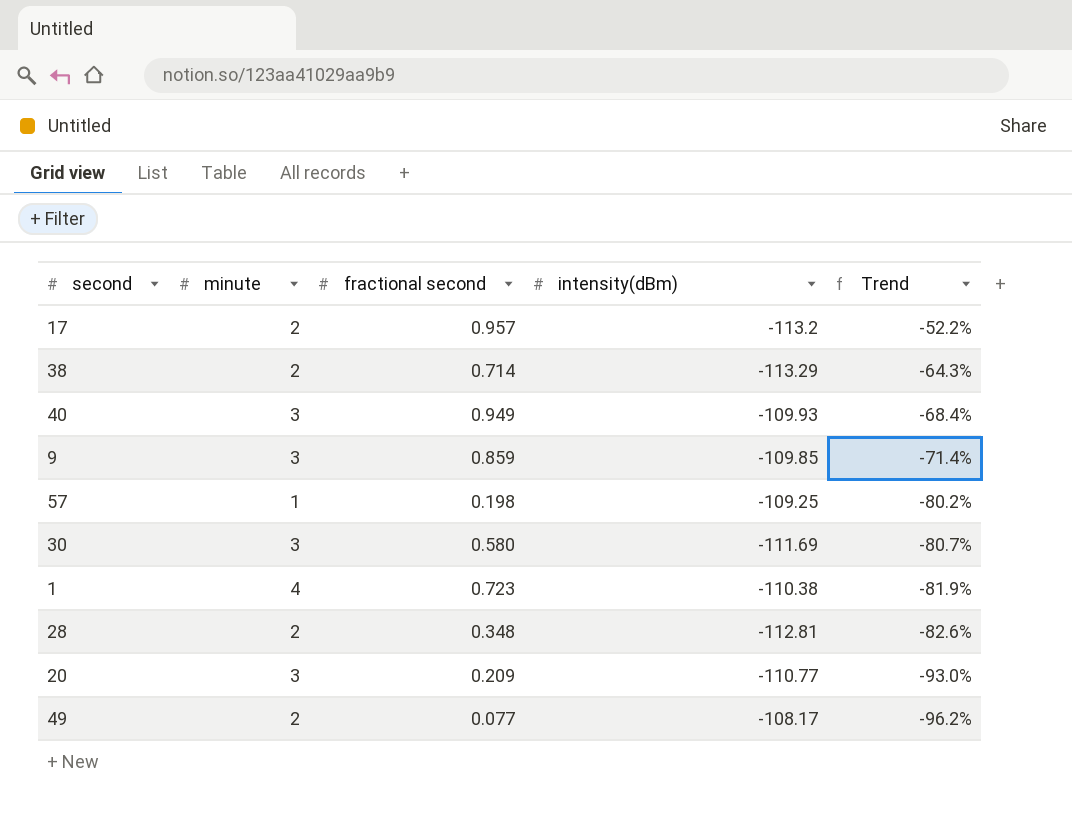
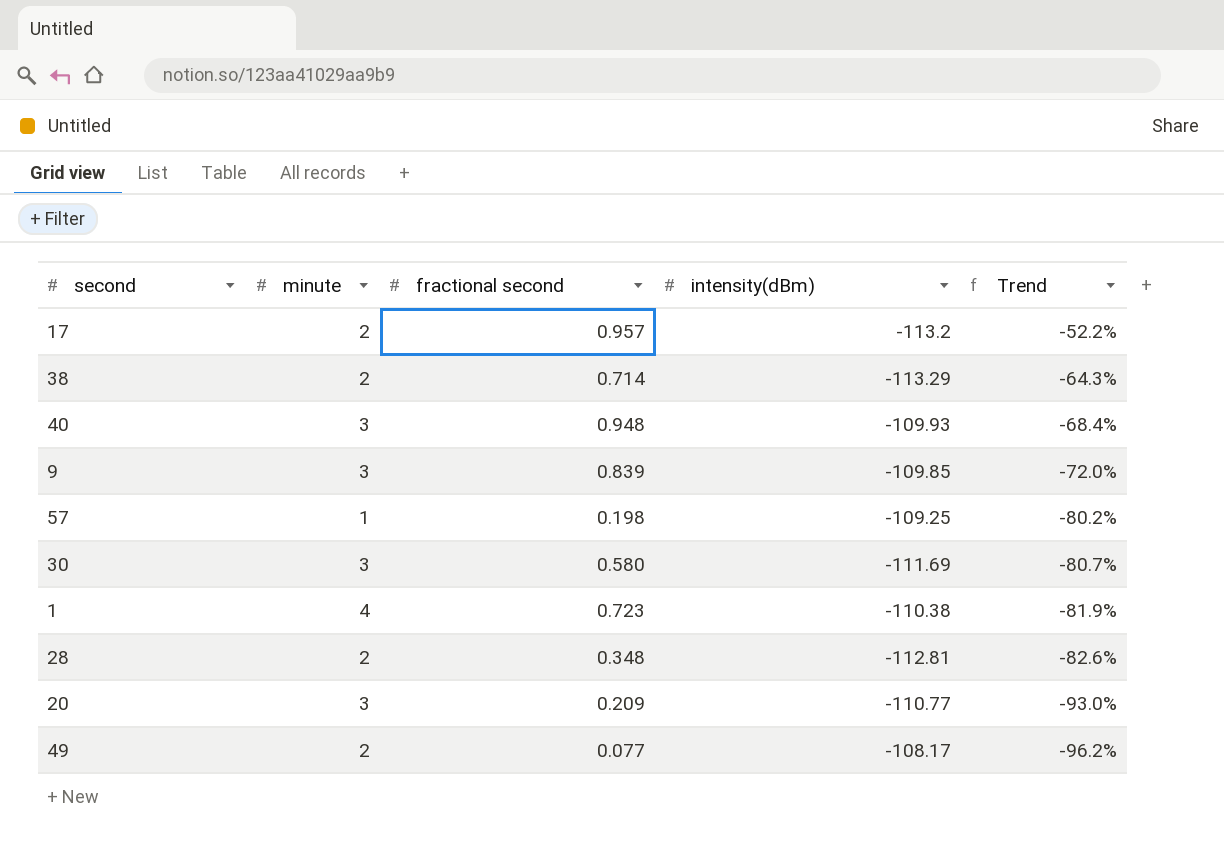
40 | fractional second: 0.949 -> 0.948
9 | fractional second: 0.859 -> 0.839
9 | Trend: -71.4% -> -72.0%

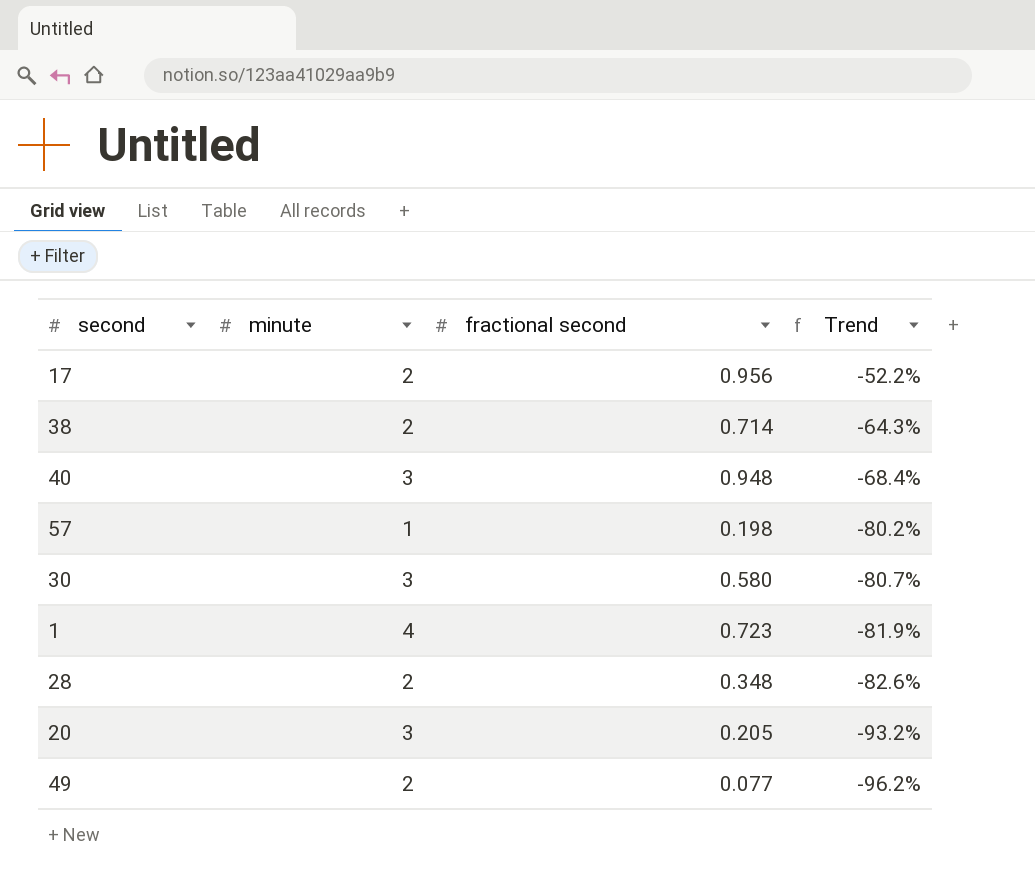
column intensity(dBm) | position: 4 -> none
row 9: 3 | 0.839 | -109.85 | -72.0% -> none
17 | fractional second: 0.957 -> 0.956
20 | fractional second: 0.209 -> 0.205
20 | Trend: -93.0% -> -93.2%

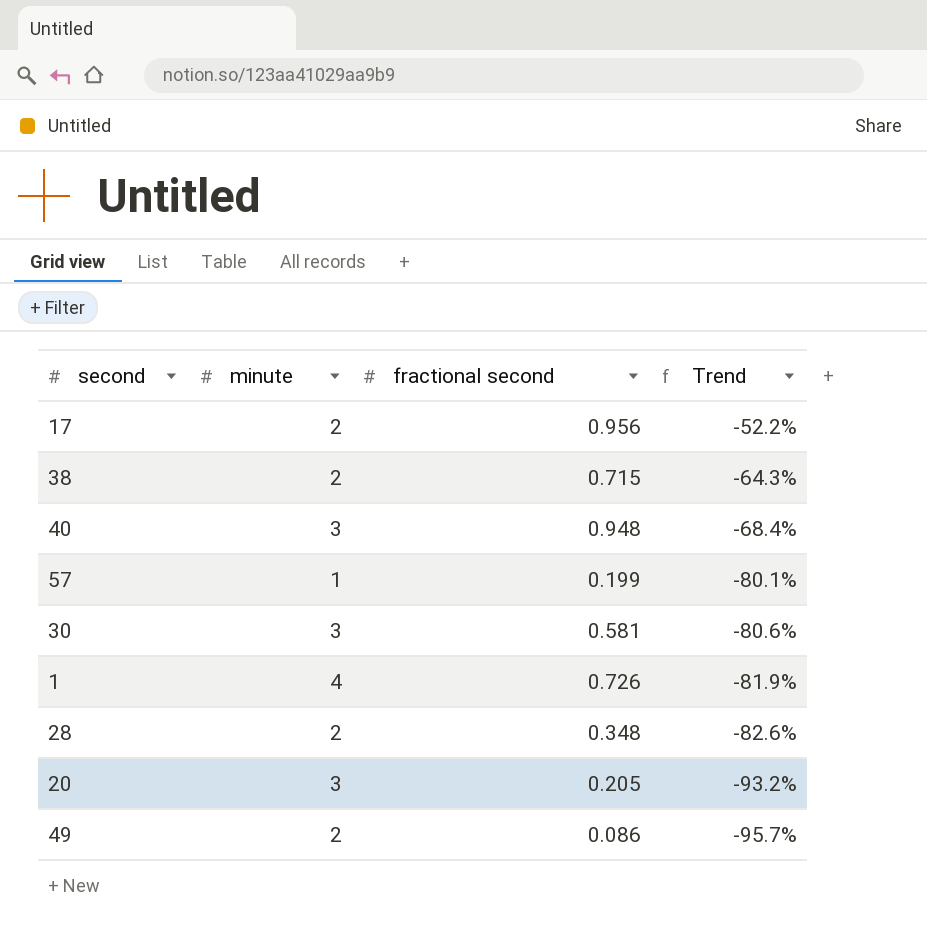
38 | fractional second: 0.714 -> 0.715
57 | fractional second: 0.198 -> 0.199
57 | Trend: -80.2% -> -80.1%
30 | fractional second: 0.580 -> 0.581
30 | Trend: -80.7% -> -80.6%
1 | fractional second: 0.723 -> 0.726
49 | fractional second: 0.077 -> 0.086
49 | Trend: -96.2% -> -95.7%

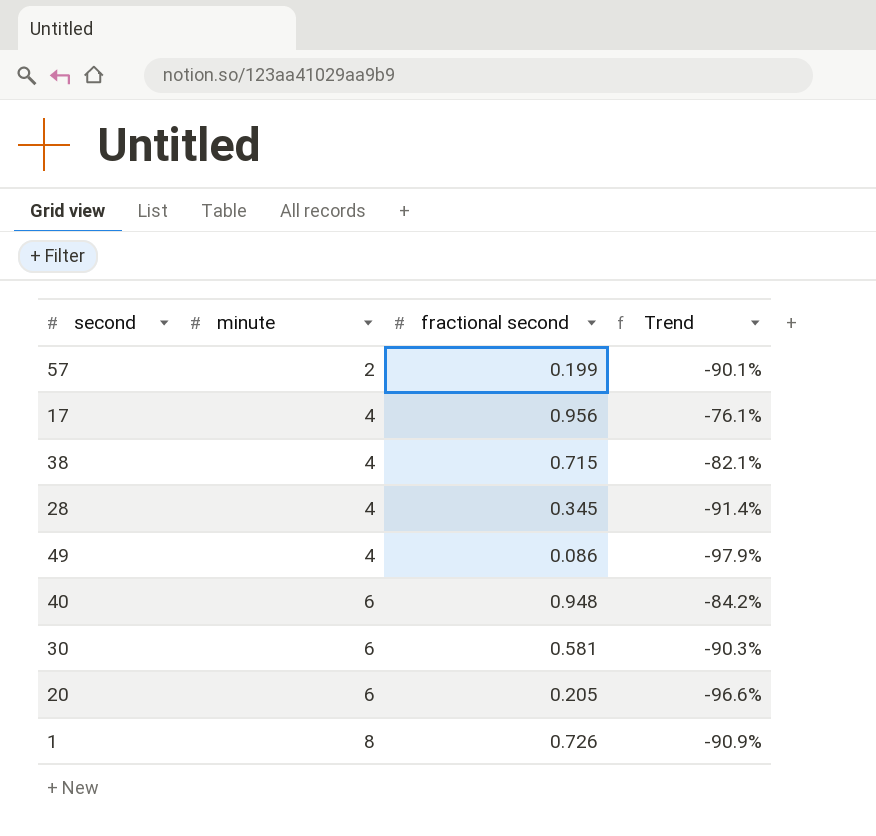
row order: Trend descending -> minute ascending
57 | minute: 1 -> 2
57 | Trend: -80.1% -> -90.1%
17 | minute: 2 -> 4
17 | Trend: -52.2% -> -76.1%
38 | minute: 2 -> 4
38 | Trend: -64.3% -> -82.1%
28 | minute: 2 -> 4
28 | fractional second: 0.348 -> 0.345
28 | Trend: -82.6% -> -91.4%
49 | minute: 2 -> 4
49 | Trend: -95.7% -> -97.9%
40 | minute: 3 -> 6
40 | Trend: -68.4% -> -84.2%
30 | minute: 3 -> 6
30 | Trend: -80.6% -> -90.3%
20 | minute: 3 -> 6
20 | Trend: -93.2% -> -96.6%
1 | minute: 4 -> 8
1 | Trend: -81.9% -> -90.9%

